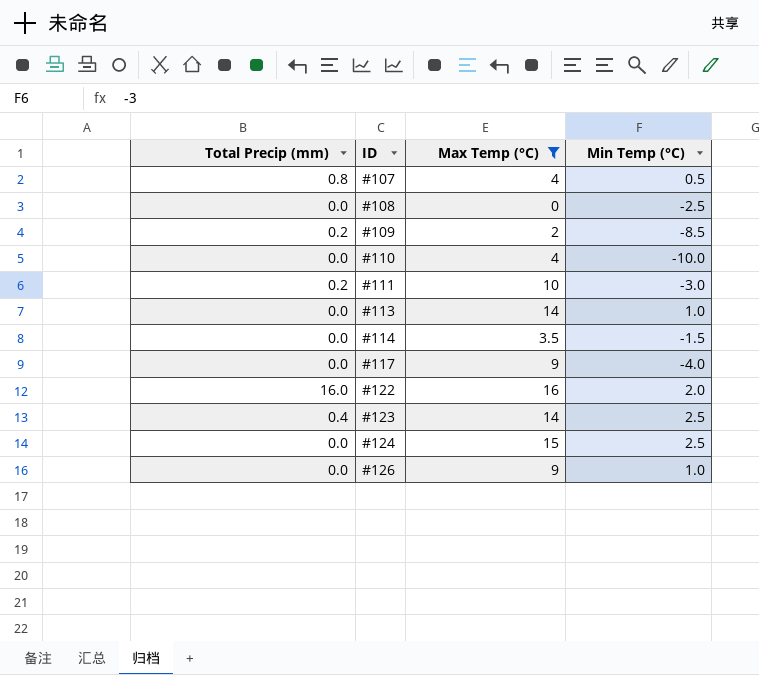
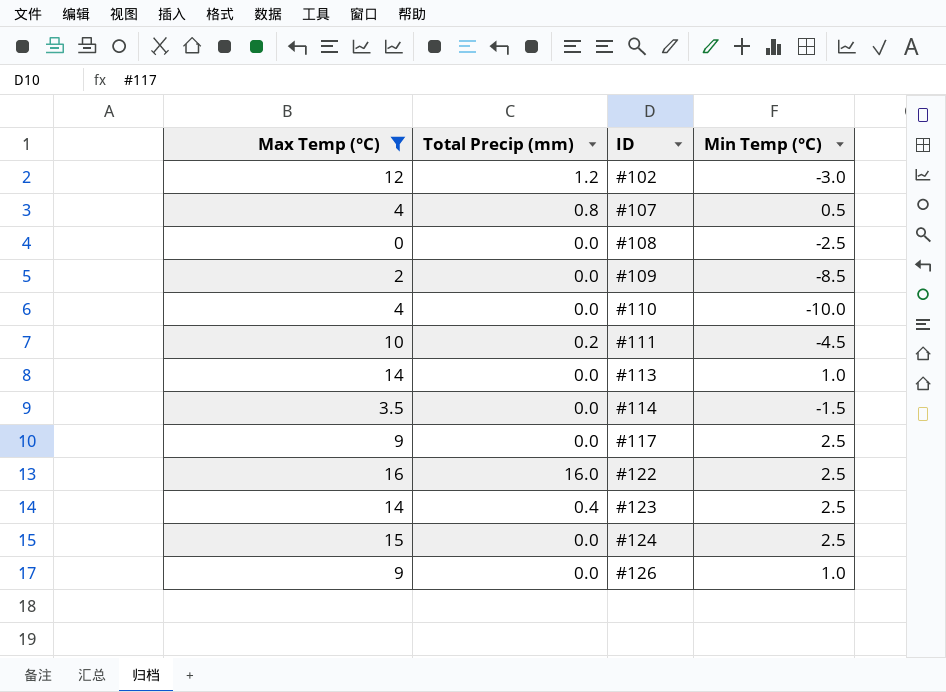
column Max Temp (°C) | position: 3 -> 1
row #102: none -> 12 | 1.2 | -3.0
#109 | Total Precip (mm): 0.2 -> 0.0
#111 | Min Temp (°C): -3.0 -> -4.5
#117 | Min Temp (°C): -4.0 -> 2.5
#122 | Min Temp (°C): 2.0 -> 2.5

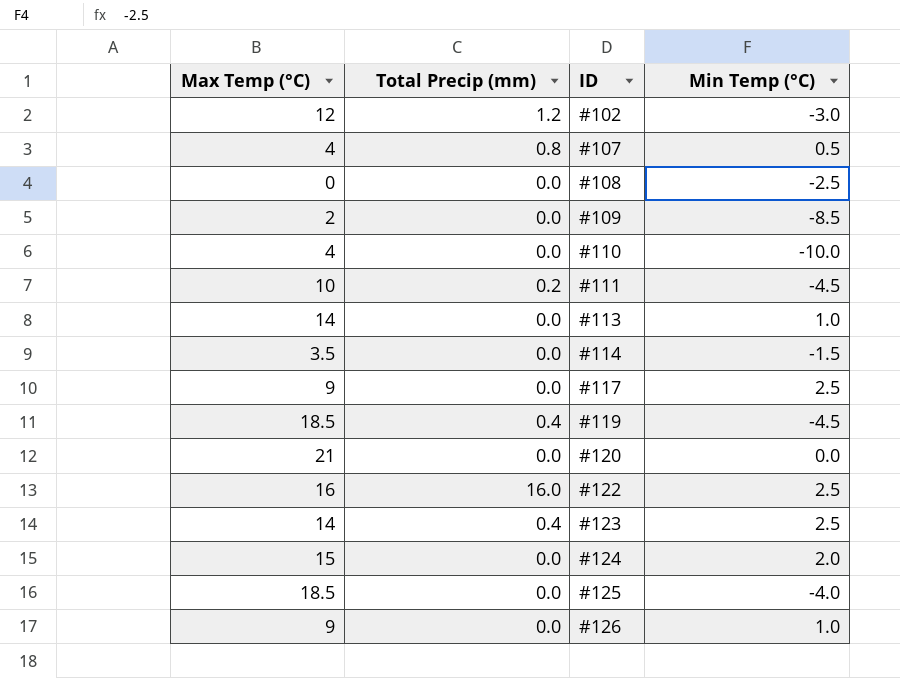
filter: Max Temp (°C) <= 16 -> none
#124 | Min Temp (°C): 2.5 -> 2.0

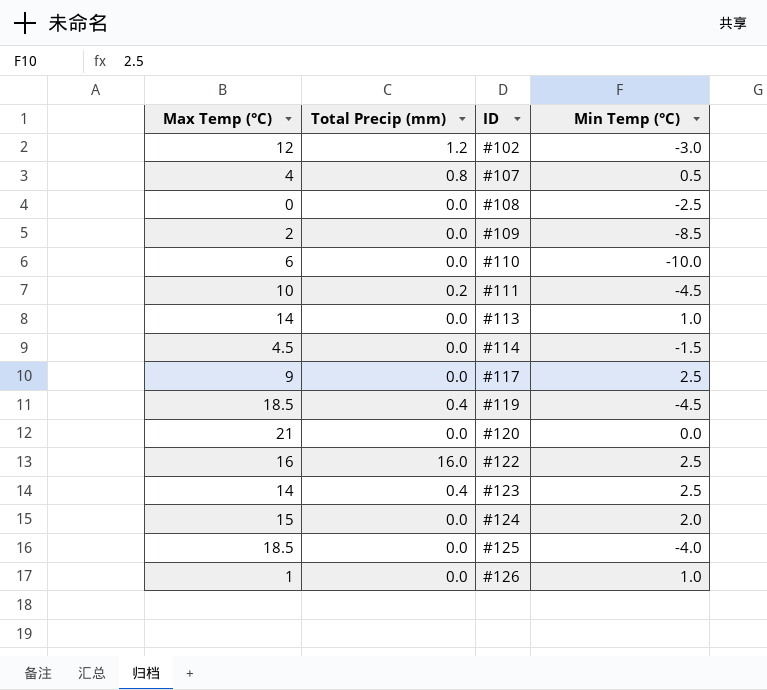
#110 | Max Temp (°C): 4 -> 6
#114 | Max Temp (°C): 3.5 -> 4.5
#126 | Max Temp (°C): 9 -> 1

